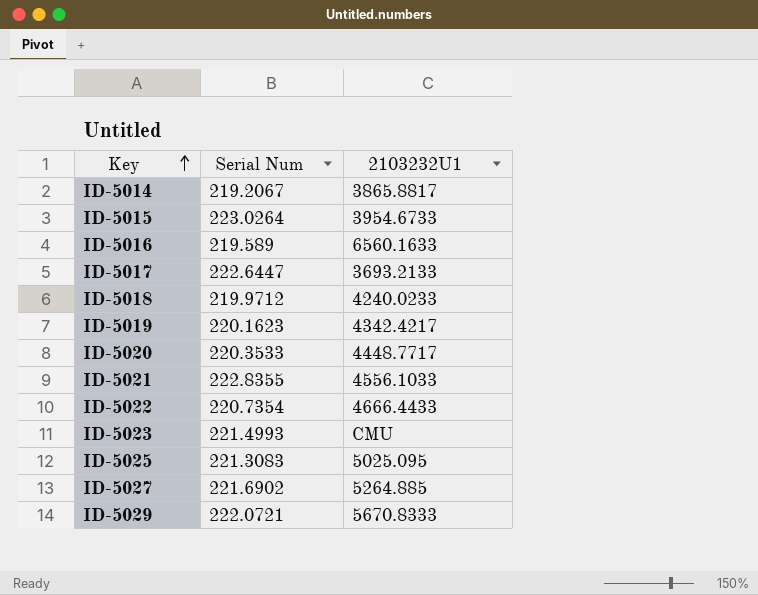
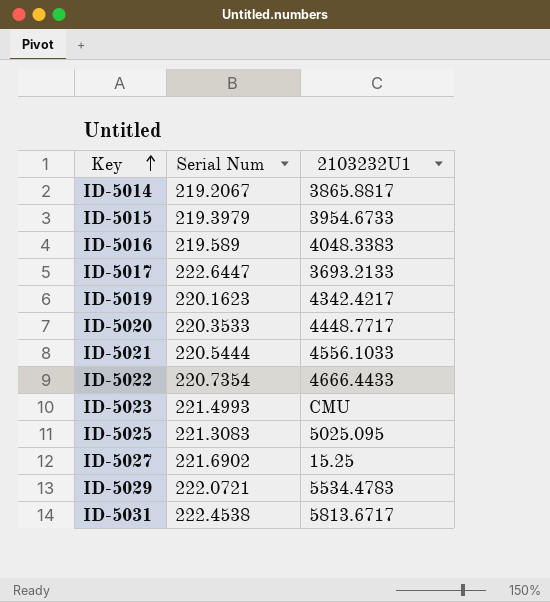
row ID-5018: 219.9712 | 4240.0233 -> none
ID-5015 | Serial Num: 223.0264 -> 219.3979
ID-5016 | 2103232U1: 6560.1633 -> 4048.3383
ID-5021 | Serial Num: 222.8355 -> 220.5444
ID-5027 | 2103232U1: 5264.885 -> 15.25
ID-5029 | 2103232U1: 5670.8333 -> 5534.4783
row ID-5031: none -> 222.4538 | 5813.6717

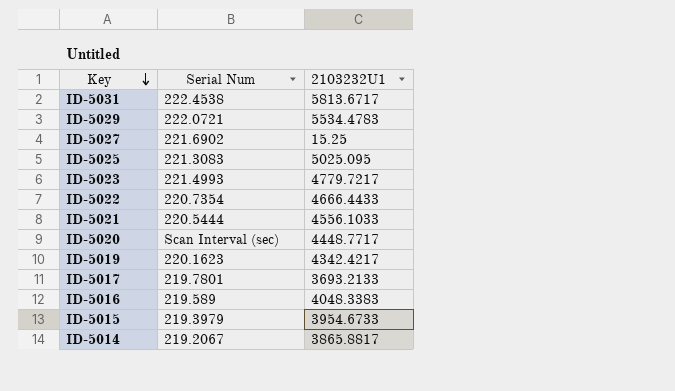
row order: Key ascending -> Key descending
ID-5023 | 2103232U1: CMU -> 4779.7217
ID-5020 | Serial Num: 220.3533 -> Scan Interval (sec)
ID-5017 | Serial Num: 222.6447 -> 219.7801

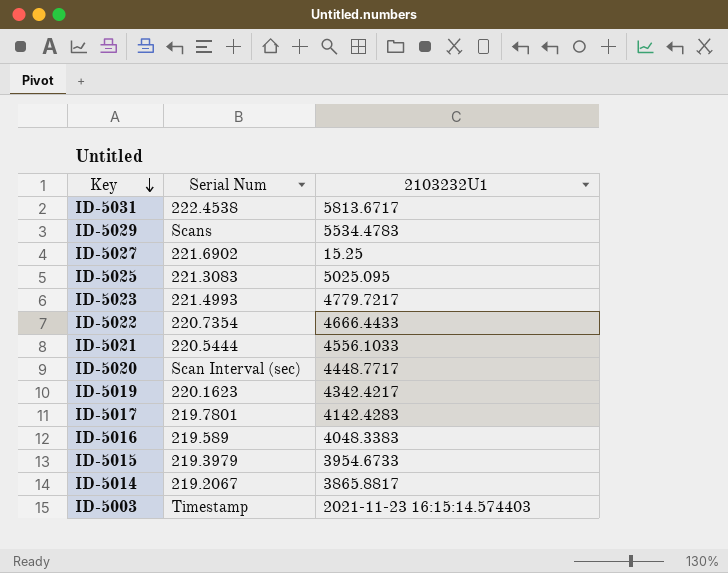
ID-5029 | Serial Num: 222.0721 -> Scans
ID-5017 | 2103232U1: 3693.2133 -> 4142.4283
row ID-5003: none -> Timestamp | 2021-11-23 16:15:14.574403

